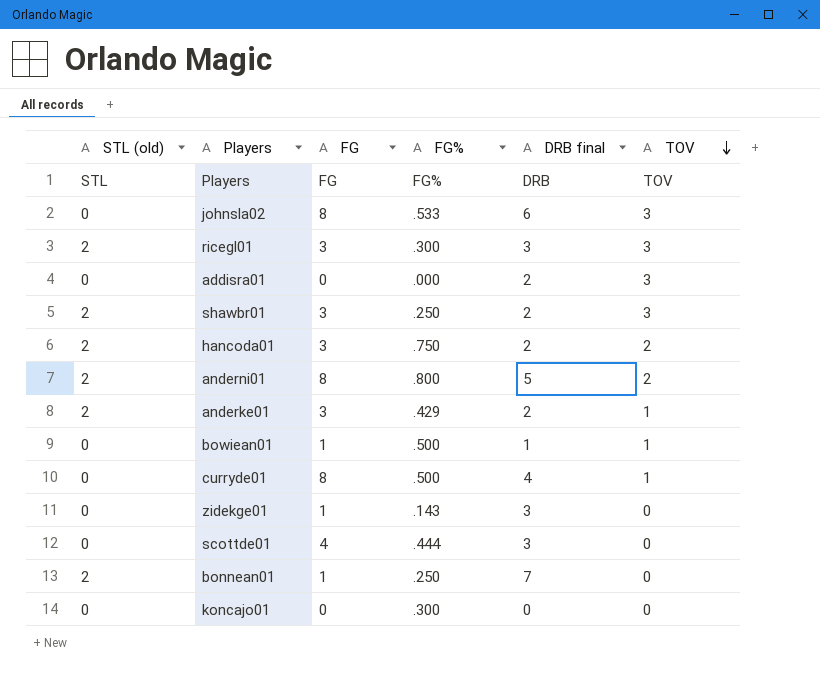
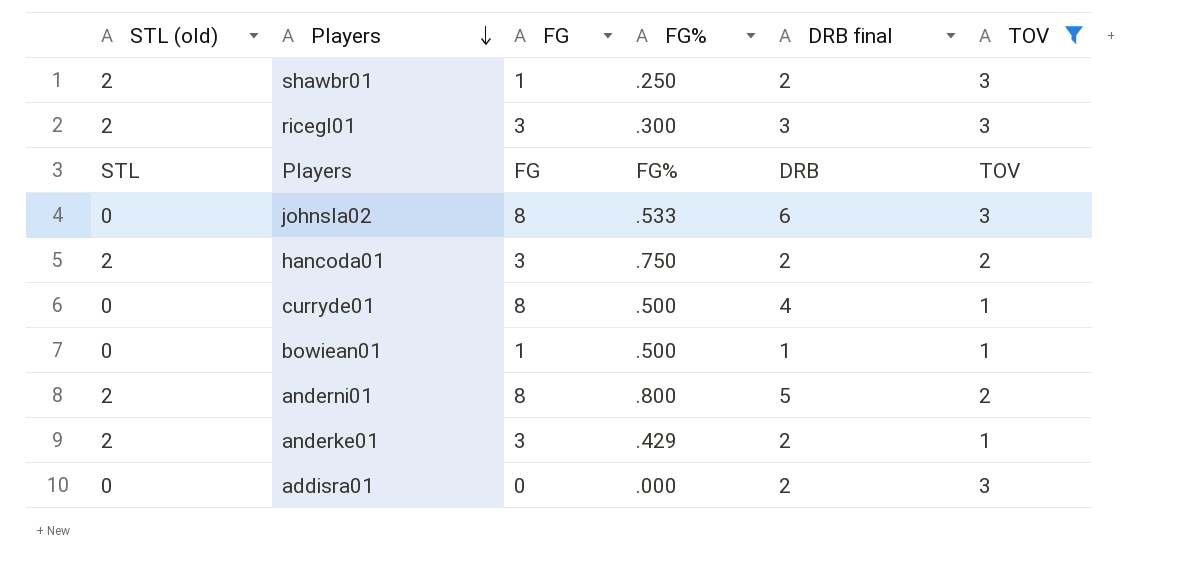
filter: none -> TOV != 0
row order: TOV descending -> Players descending
shawbr01 | FG: 3 -> 1

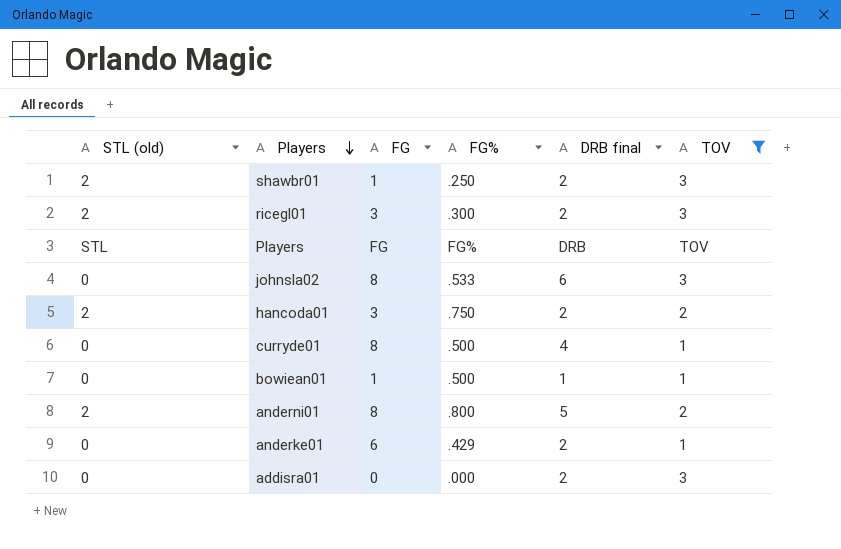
ricegl01 | DRB final: 3 -> 2
anderke01 | STL (old): 2 -> 0
anderke01 | FG: 3 -> 6

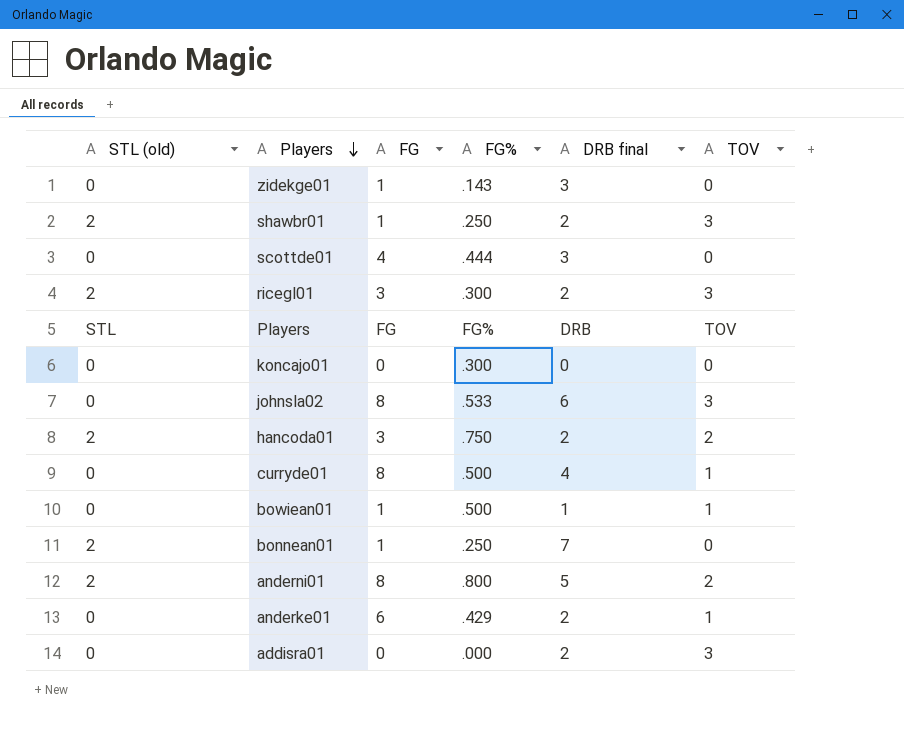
filter: TOV != 0 -> none

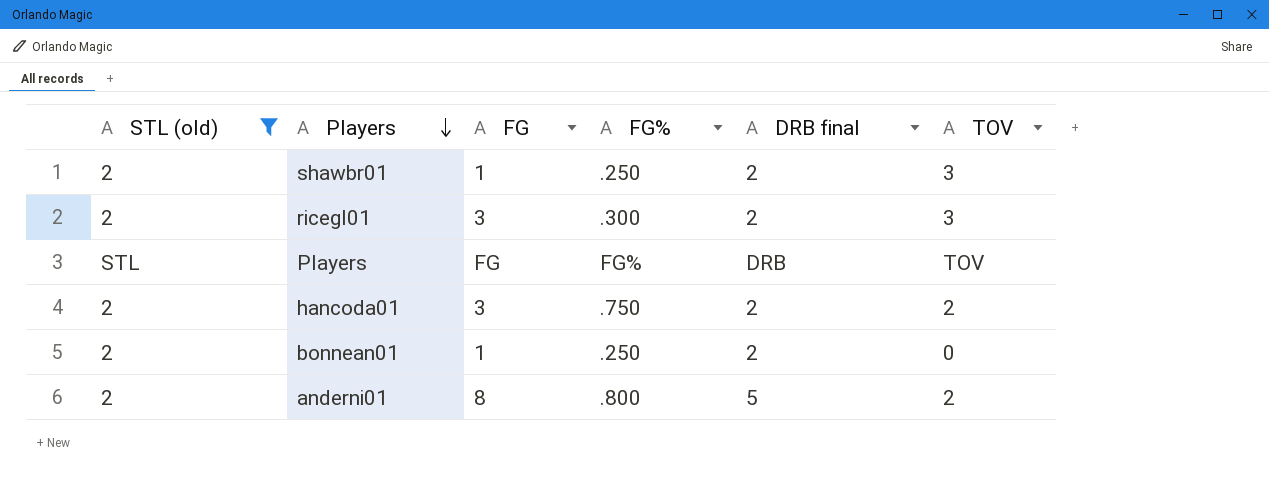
filter: none -> STL (old) != 0
bonnean01 | DRB final: 7 -> 2

